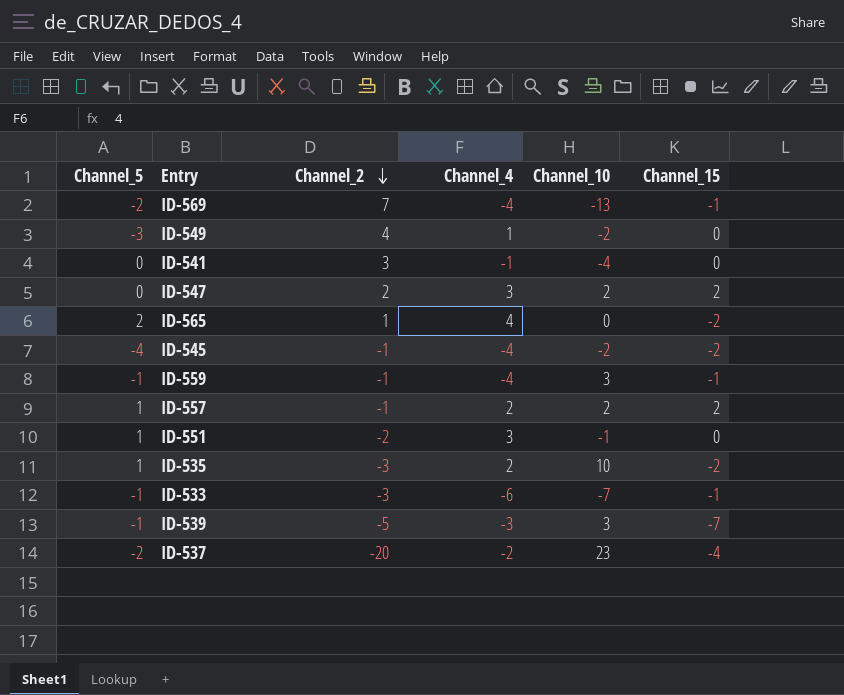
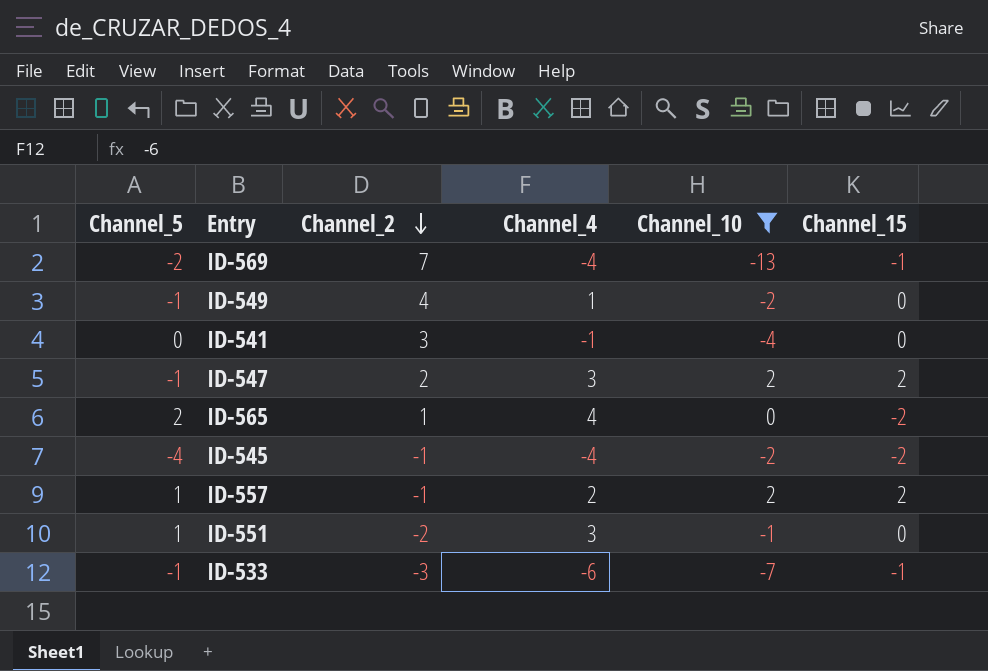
filter: none -> Channel_10 <= 2
ID-549 | Channel_5: -3 -> -1
ID-547 | Channel_5: 0 -> -1

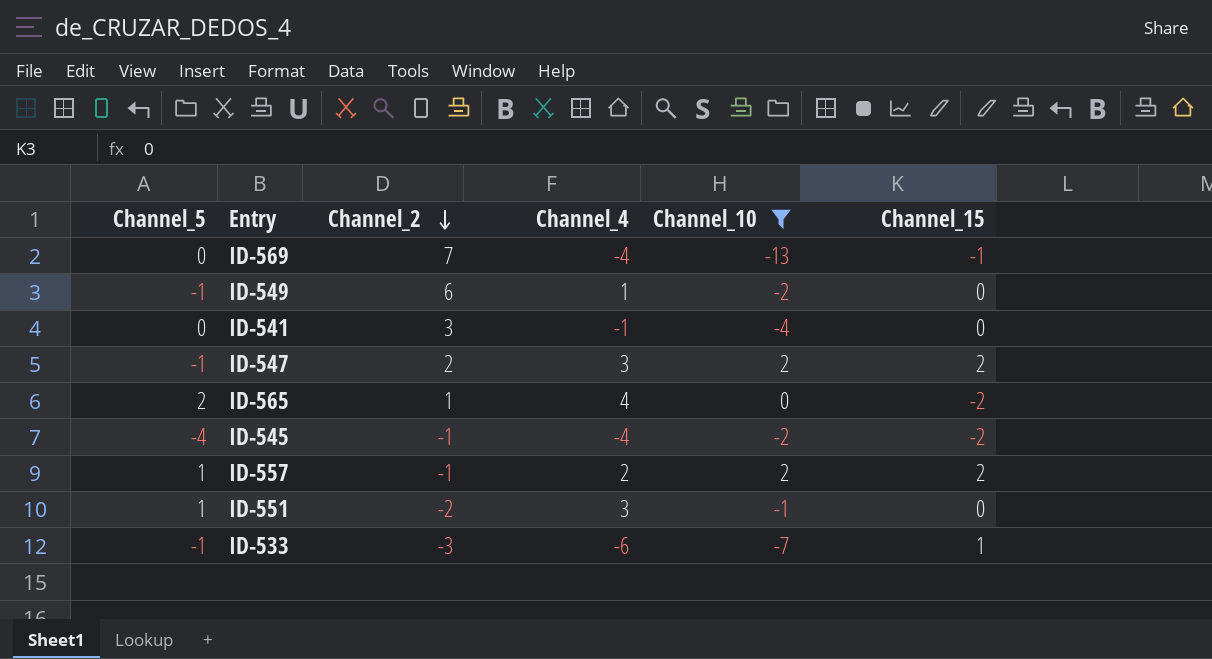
ID-569 | Channel_5: -2 -> 0
ID-549 | Channel_2: 4 -> 6
ID-533 | Channel_15: -1 -> 1

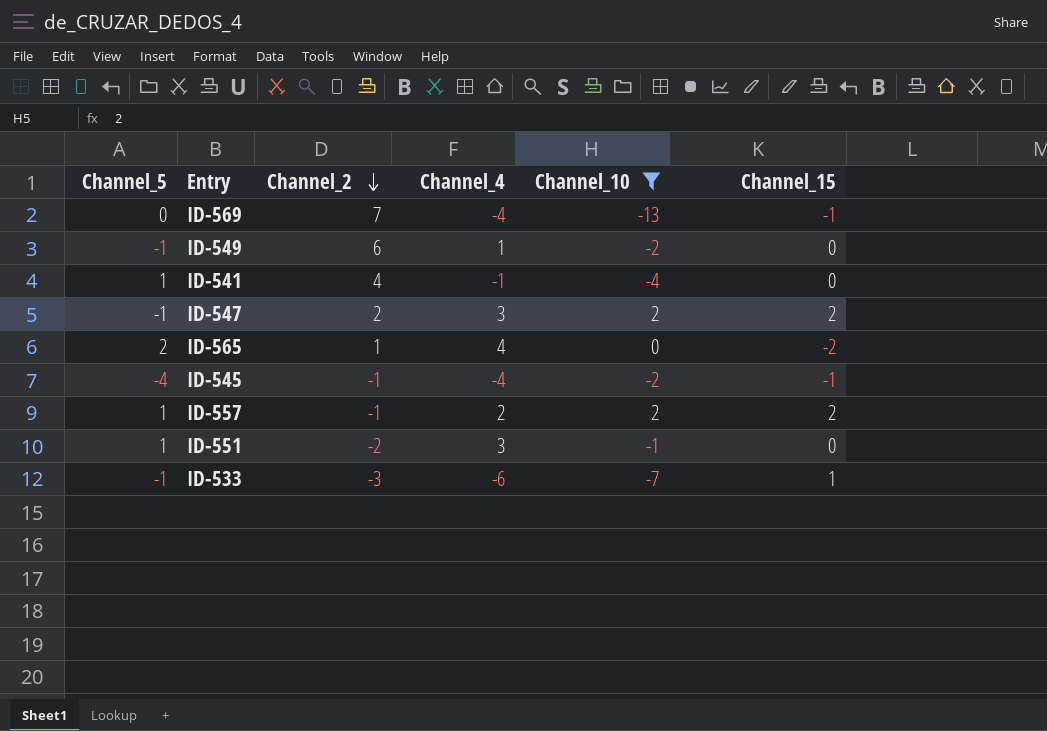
ID-541 | Channel_5: 0 -> 1
ID-541 | Channel_2: 3 -> 4
ID-545 | Channel_15: -2 -> -1

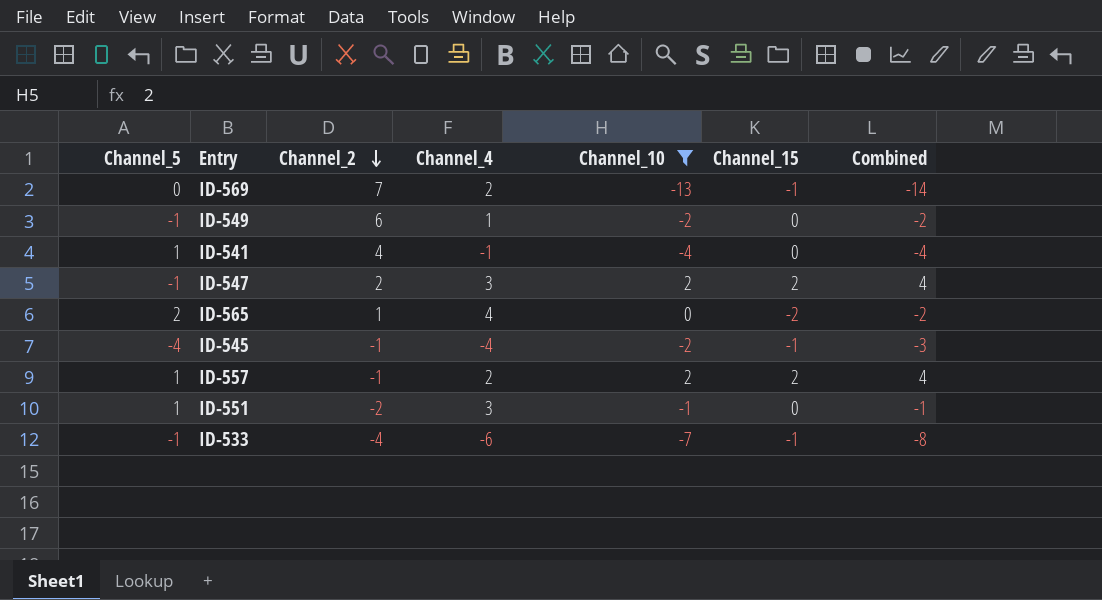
column Combined | formula: none -> [Channel_10] + [Channel_15]
ID-569 | Channel_4: -4 -> 2
ID-533 | Channel_2: -3 -> -4
ID-533 | Channel_15: 1 -> -1

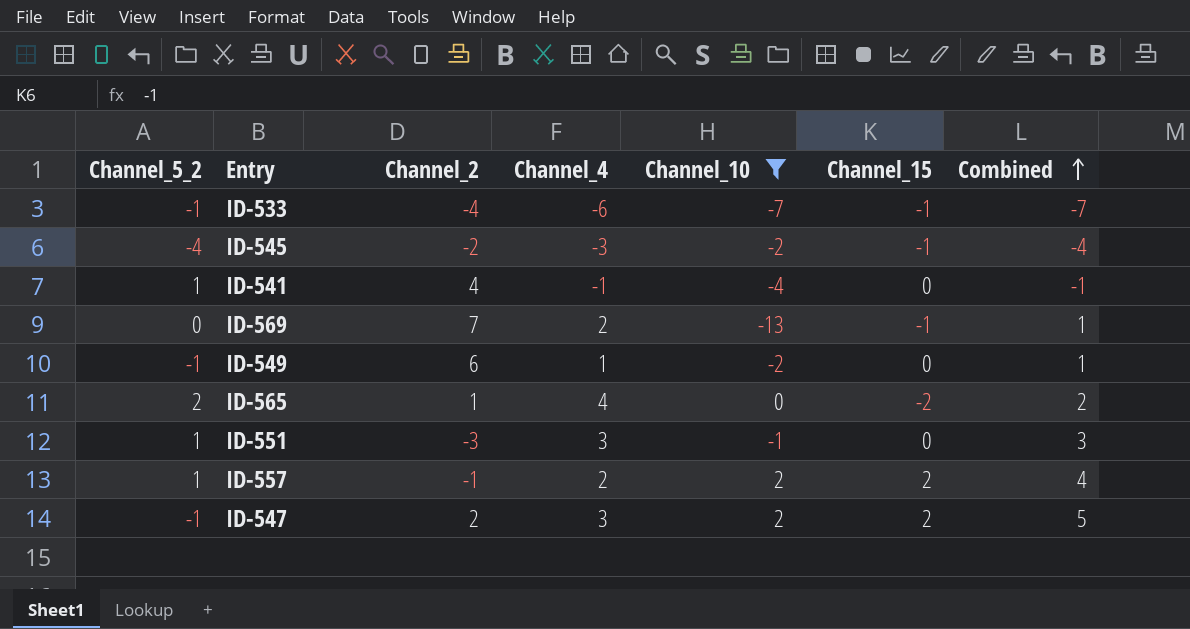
row order: Channel_2 descending -> Combined ascending
column name: Channel_5 -> Channel_5_2
column Combined | formula: [Channel_10] + [Channel_15] -> [Channel_4] + [Channel_15]
ID-545 | Channel_2: -1 -> -2
ID-545 | Channel_4: -4 -> -3
ID-551 | Channel_2: -2 -> -3

